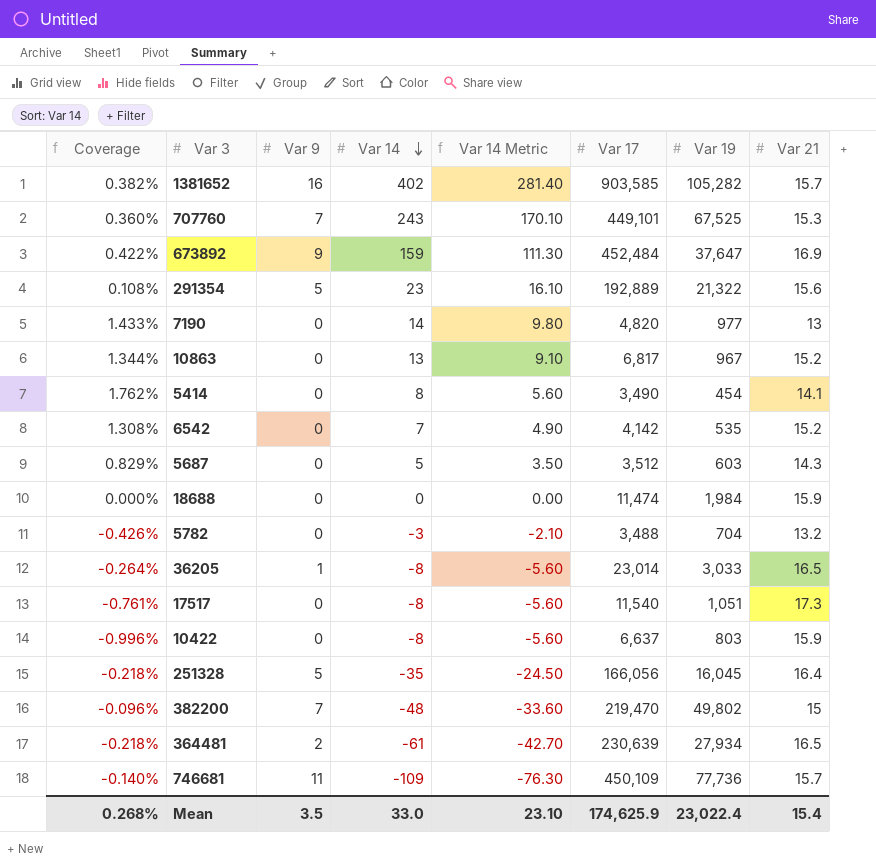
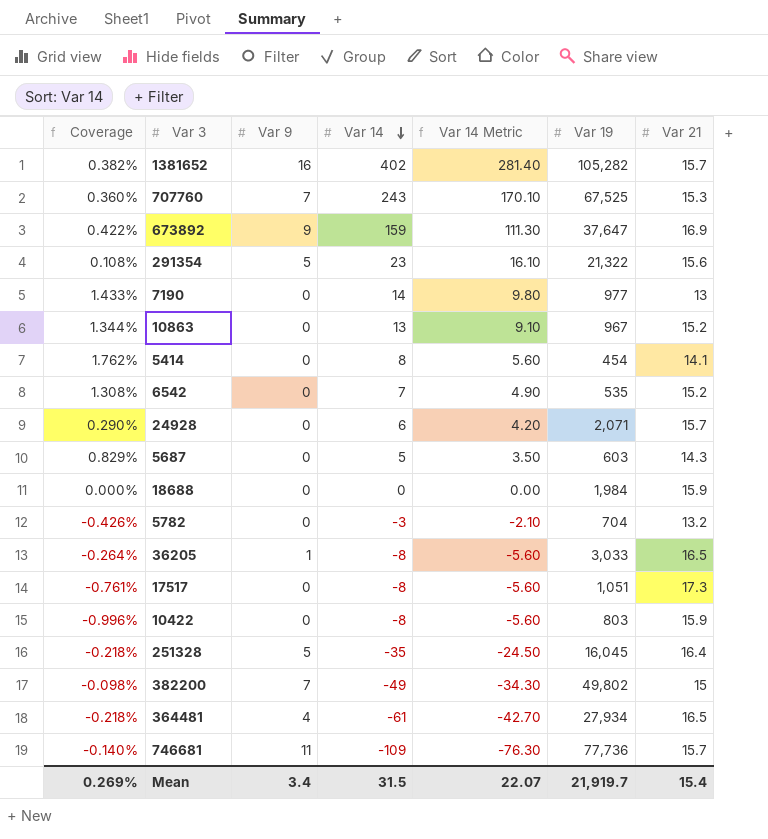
column Var 17 | position: 6 -> none
row 24928: none -> 0.290% | 0 | 6 | 4.20 | 2,071 | 15.7
382200 | Coverage: -0.096% -> -0.098%
382200 | Var 14: -48 -> -49
382200 | Var 14 Metric: -33.60 -> -34.30
364481 | Var 9: 2 -> 4
Mean | Coverage: 0.268% -> 0.269%
Mean | Var 9: 3.5 -> 3.4
Mean | Var 14: 33.0 -> 31.5
Mean | Var 14 Metric: 23.10 -> 22.07
Mean | Var 19: 23,022.4 -> 21,919.7

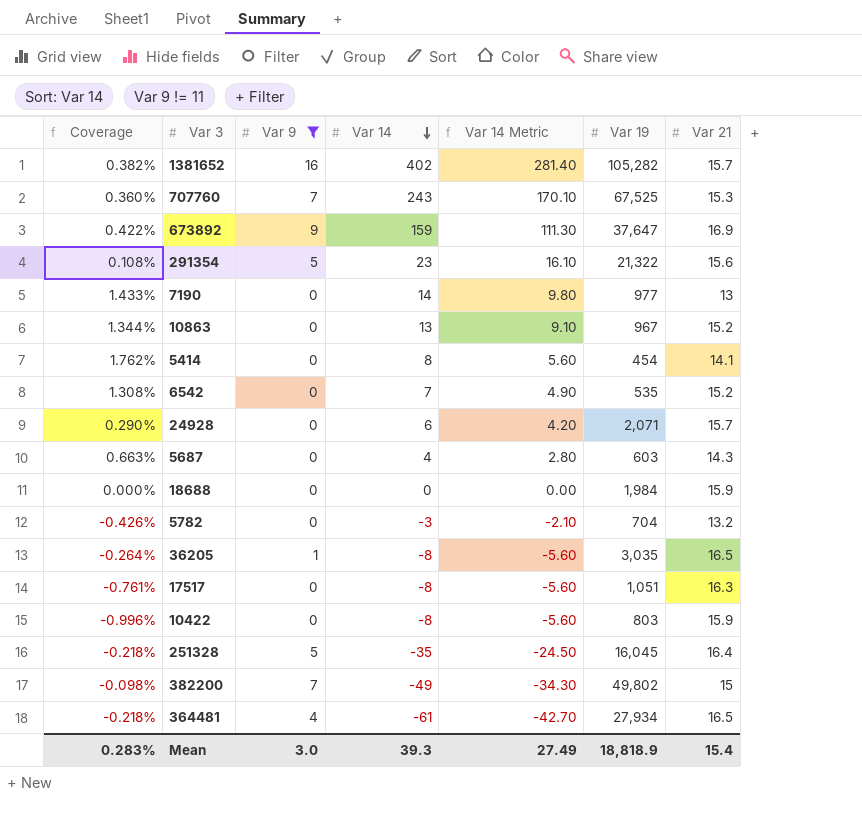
filter: none -> Var 9 != 11
5687 | Coverage: 0.829% -> 0.663%
5687 | Var 14: 5 -> 4
5687 | Var 14 Metric: 3.50 -> 2.80
36205 | Var 19: 3,033 -> 3,035
17517 | Var 21: 17.3 -> 16.3
Mean | Coverage: 0.269% -> 0.283%
Mean | Var 9: 3.4 -> 3.0
Mean | Var 14: 31.5 -> 39.3
Mean | Var 14 Metric: 22.07 -> 27.49
Mean | Var 19: 21,919.7 -> 18,818.9

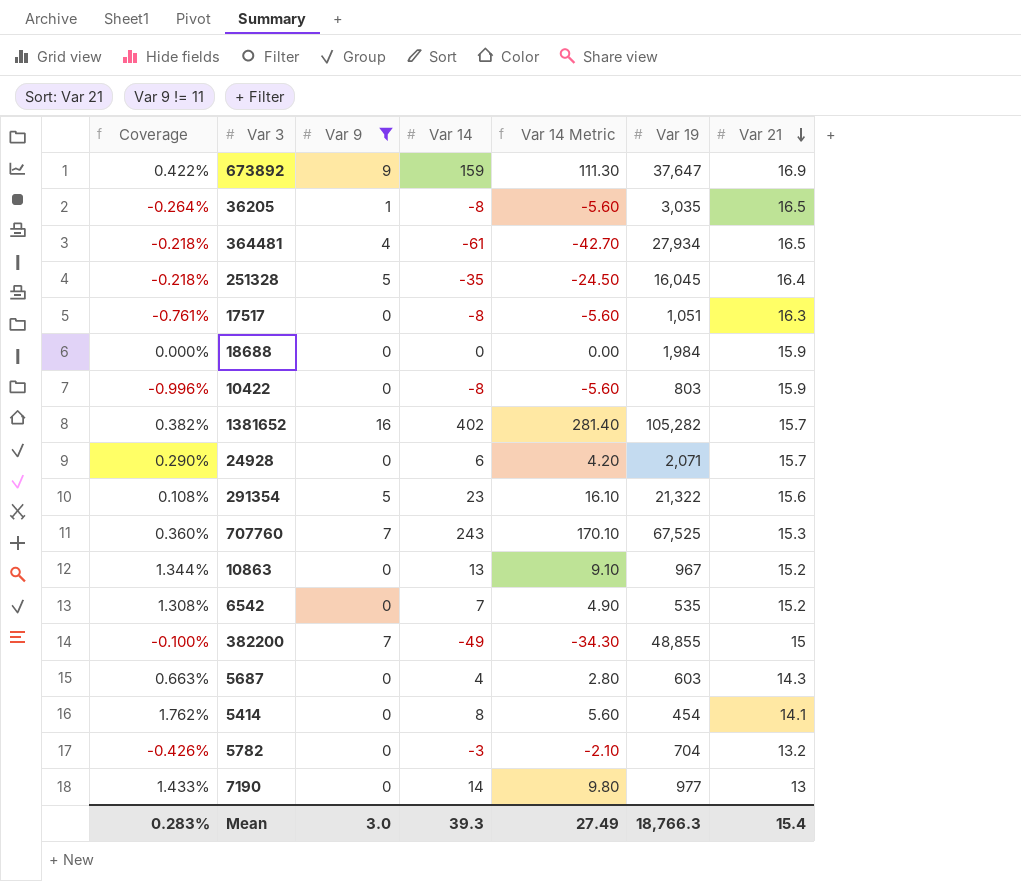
row order: Var 14 descending -> Var 21 descending
382200 | Coverage: -0.098% -> -0.100%
382200 | Var 19: 49,802 -> 48,855
Mean | Var 19: 18,818.9 -> 18,766.3

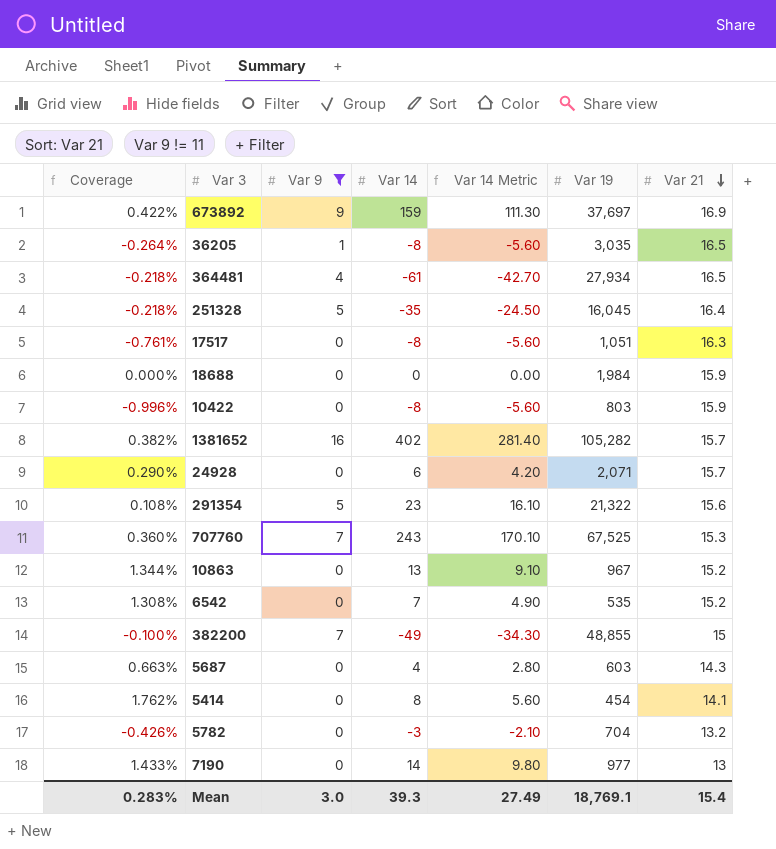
673892 | Var 19: 37,647 -> 37,697
Mean | Var 19: 18,766.3 -> 18,769.1

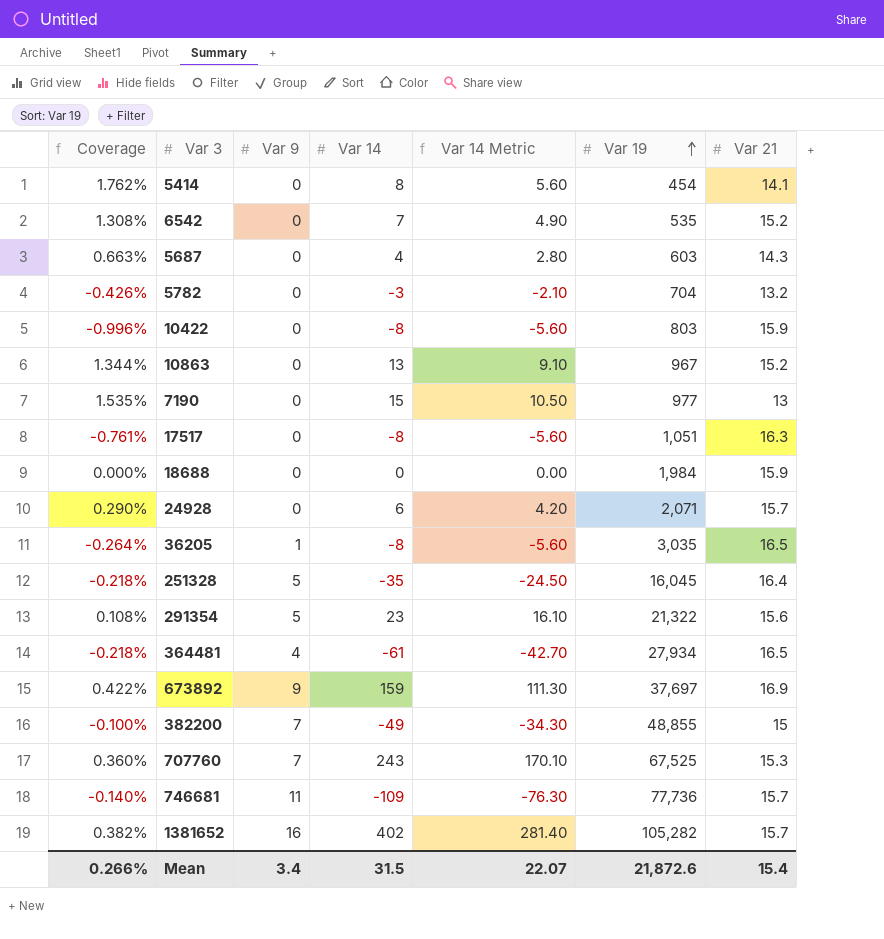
filter: Var 9 != 11 -> none
row order: Var 21 descending -> Var 19 ascending
7190 | Coverage: 1.433% -> 1.535%
7190 | Var 14: 14 -> 15
7190 | Var 14 Metric: 9.80 -> 10.50
Mean | Coverage: 0.283% -> 0.266%
Mean | Var 9: 3.0 -> 3.4
Mean | Var 14: 39.3 -> 31.5
Mean | Var 14 Metric: 27.49 -> 22.07
Mean | Var 19: 18,769.1 -> 21,872.6

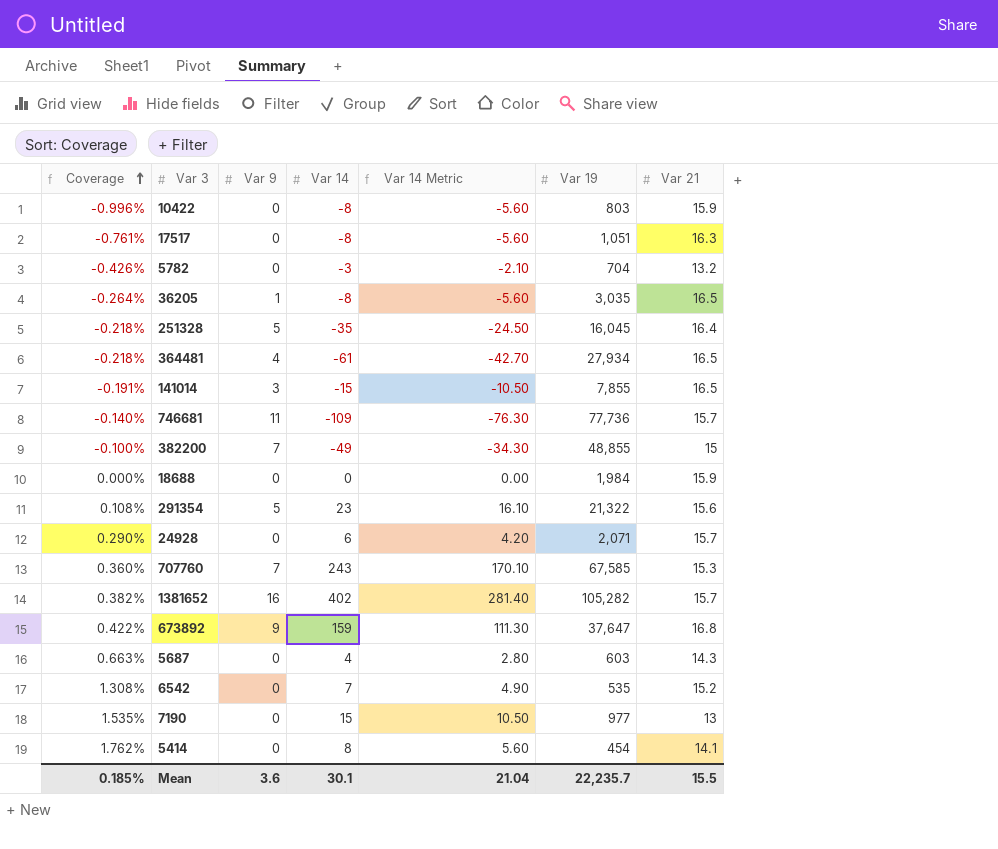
row order: Var 19 ascending -> Coverage ascending
row 10863: 1.344% | 0 | 13 | 9.10 | 967 | 15.2 -> none
row 141014: none -> -0.191% | 3 | -15 | -10.50 | 7,855 | 16.5
707760 | Var 19: 67,525 -> 67,585
673892 | Var 19: 37,697 -> 37,647
673892 | Var 21: 16.9 -> 16.8
Mean | Coverage: 0.266% -> 0.185%
Mean | Var 9: 3.4 -> 3.6
Mean | Var 14: 31.5 -> 30.1
Mean | Var 14 Metric: 22.07 -> 21.04
Mean | Var 19: 21,872.6 -> 22,235.7
Mean | Var 21: 15.4 -> 15.5

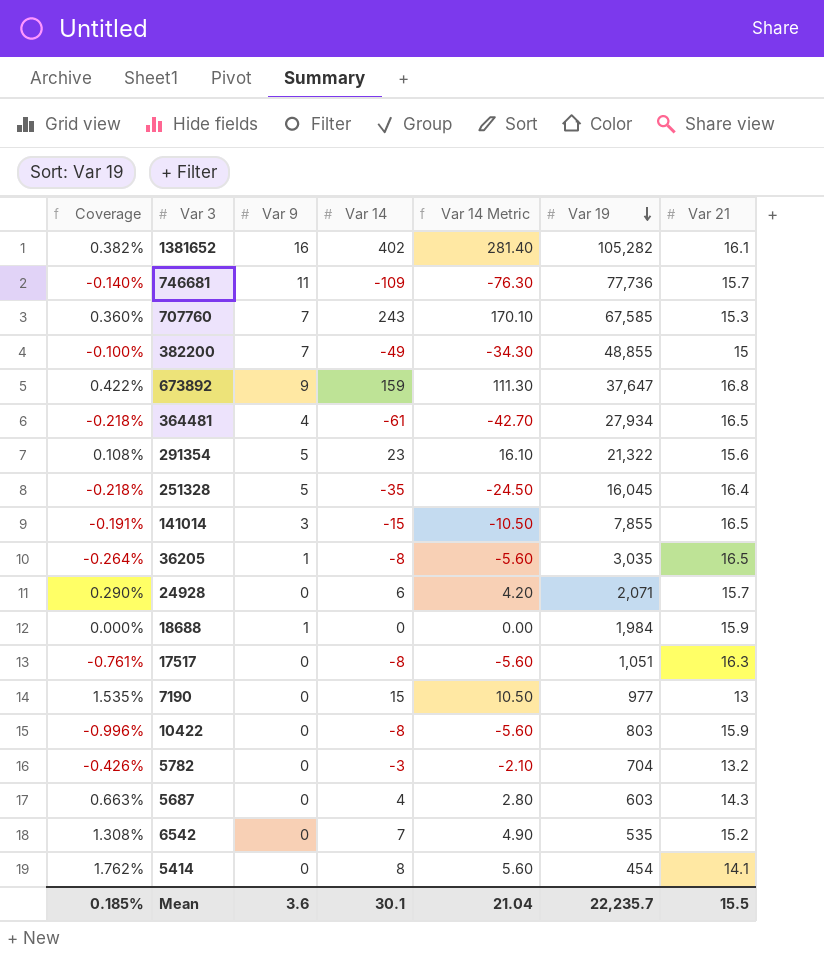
row order: Coverage ascending -> Var 19 descending
1381652 | Var 21: 15.7 -> 16.1
18688 | Var 9: 0 -> 1

